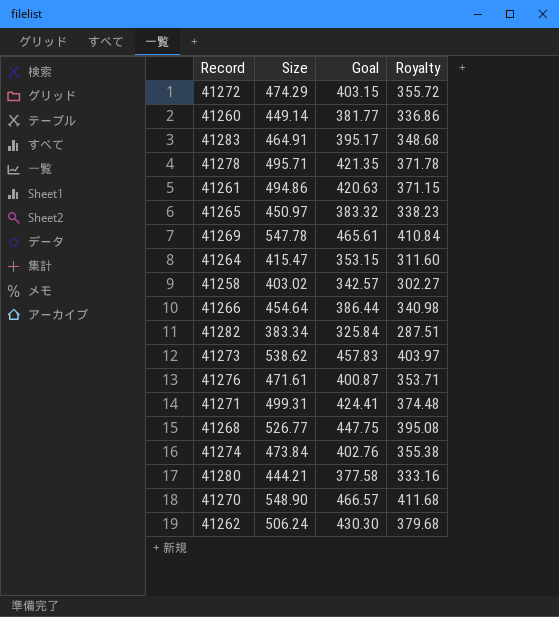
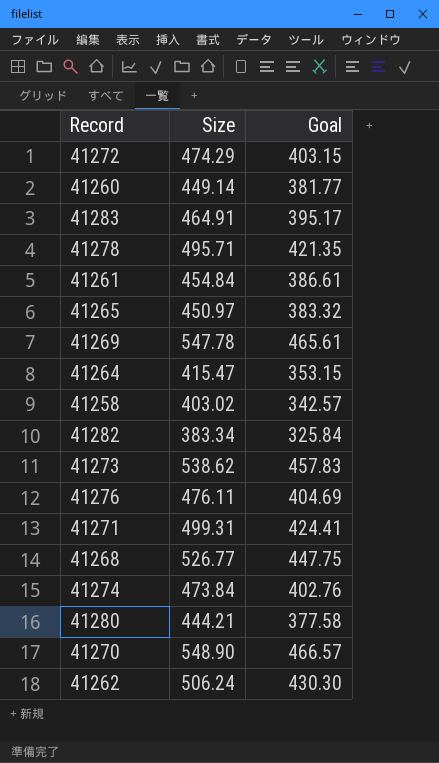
column Royalty | formula: [Size] * 0.75 -> none
row 41266: 454.64 | 386.44 | 340.98 -> none
41261 | Size: 494.86 -> 454.84
41261 | Goal: 420.63 -> 386.61
41276 | Size: 471.61 -> 476.11
41276 | Goal: 400.87 -> 404.69

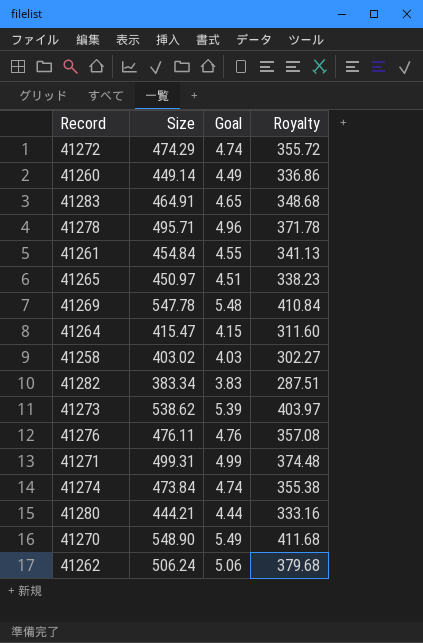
column Goal | formula: [Size] * 0.85 -> [Size] * 0.01
column Royalty | formula: none -> [Size] * 0.75
row 41268: 526.77 | 447.75 -> none

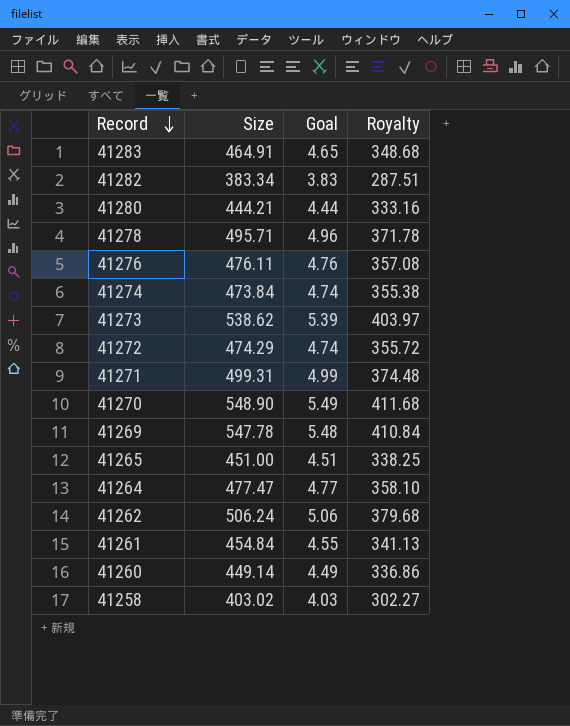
row order: none -> Record descending
41265 | Size: 450.97 -> 451.00
41265 | Royalty: 338.23 -> 338.25
41264 | Size: 415.47 -> 477.47
41264 | Goal: 4.15 -> 4.77
41264 | Royalty: 311.60 -> 358.10

